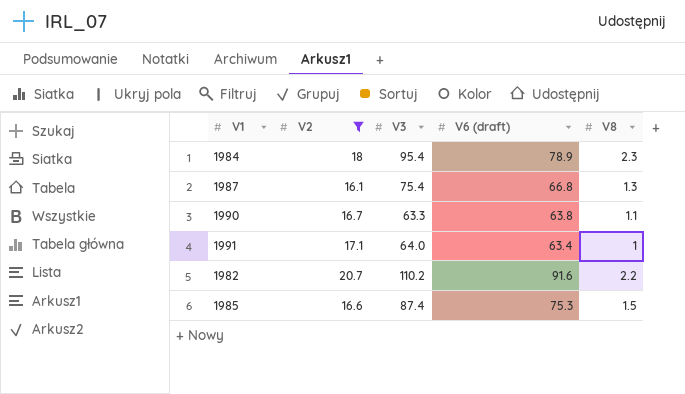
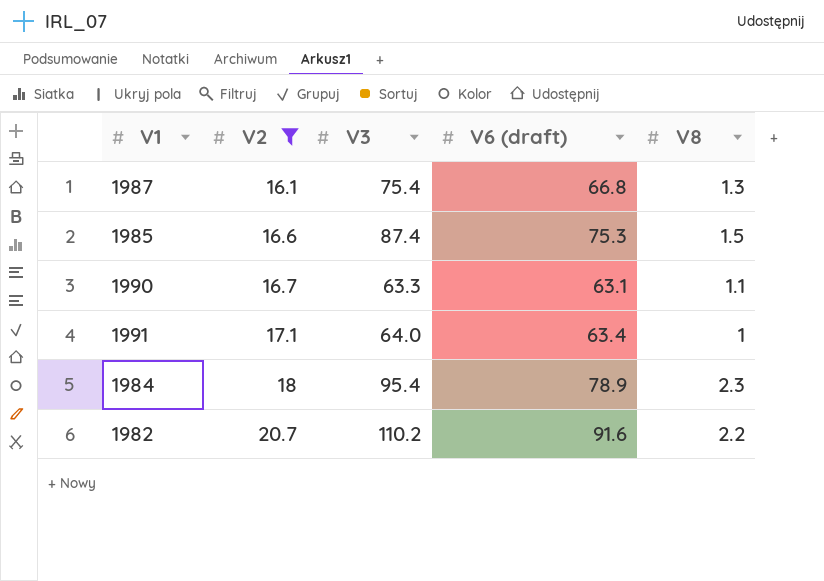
row order: none -> V2 ascending
1990 | V6 (draft): 63.8 -> 63.1

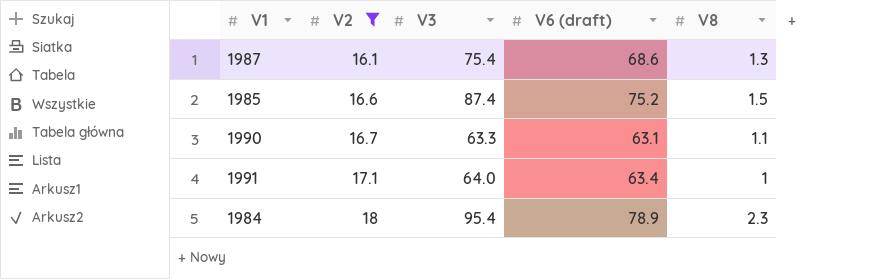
row 1982: 20.7 | 110.2 | 91.6 | 2.2 -> none
1987 | V6 (draft): 66.8 -> 68.6
1985 | V6 (draft): 75.3 -> 75.2

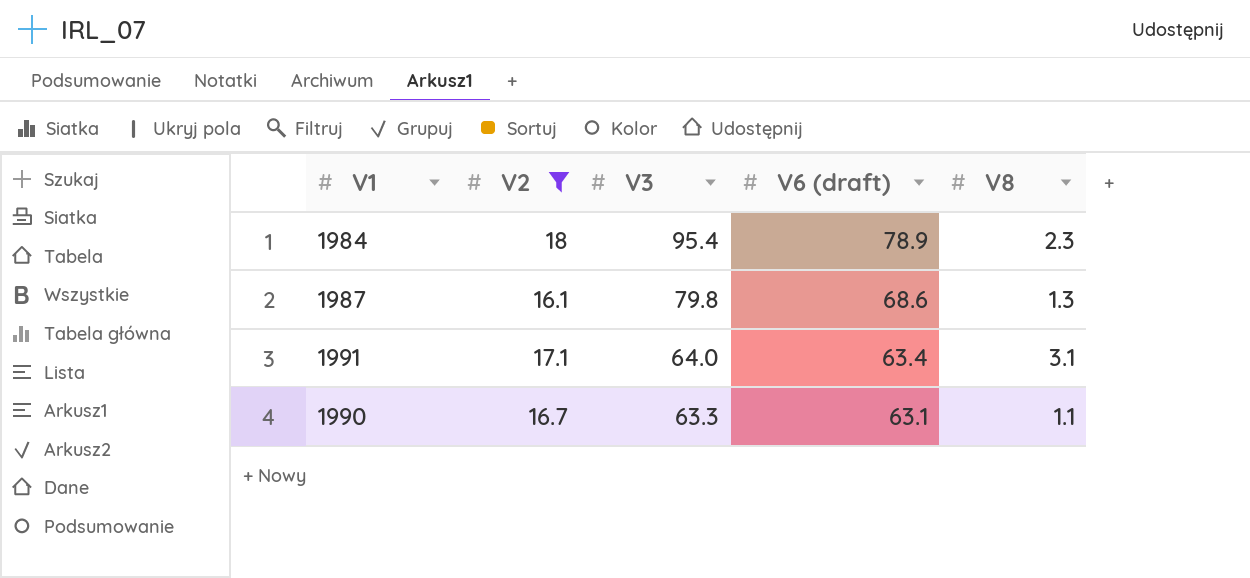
row order: V2 ascending -> V3 descending
row 1985: 16.6 | 87.4 | 75.2 | 1.5 -> none
1987 | V3: 75.4 -> 79.8
1991 | V8: 1 -> 3.1

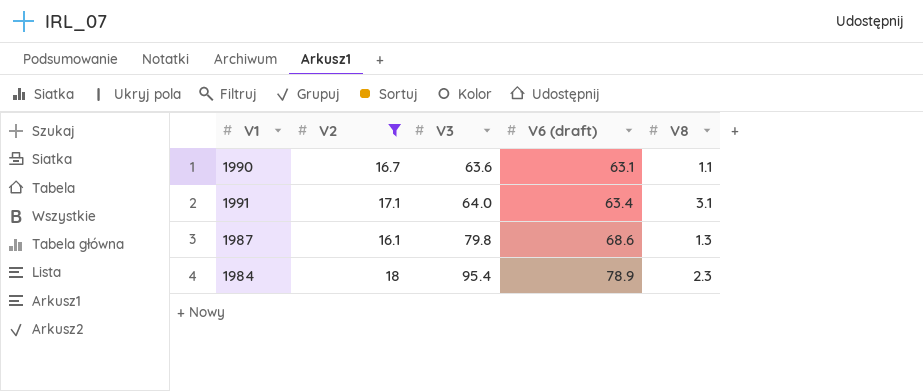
row order: V3 descending -> V3 ascending
1990 | V3: 63.3 -> 63.6

